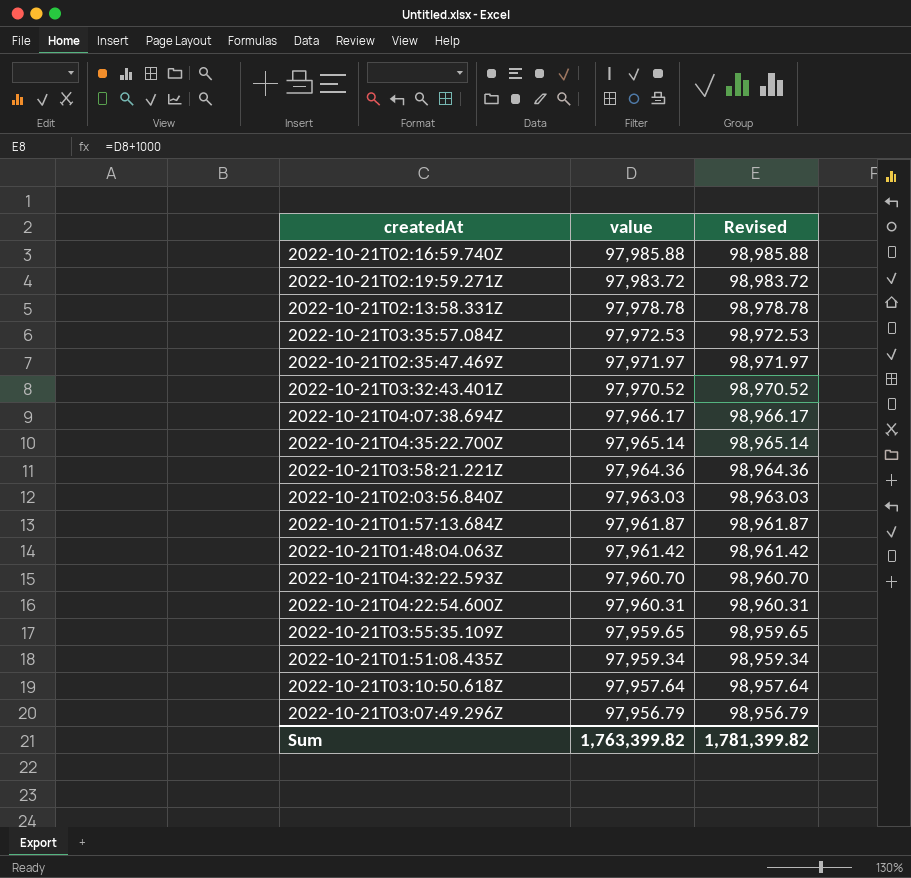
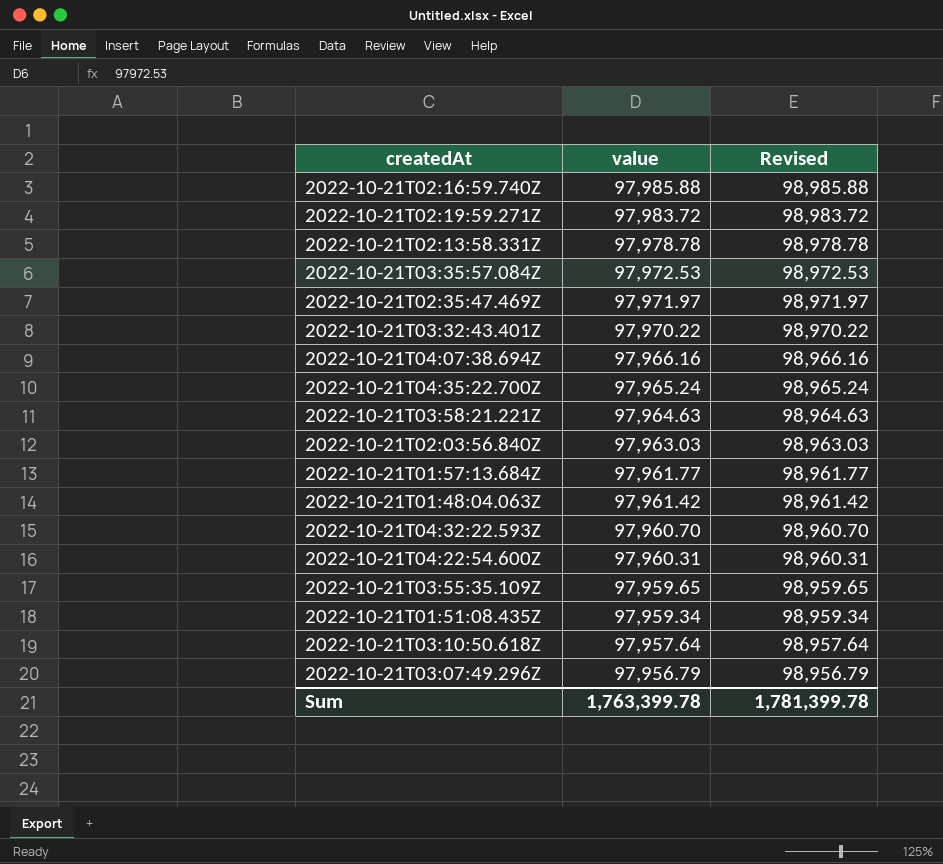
2022-10-21T03:32:43.401Z | value: 97,970.52 -> 97,970.22
2022-10-21T03:32:43.401Z | Revised: 98,970.52 -> 98,970.22
2022-10-21T04:07:38.694Z | value: 97,966.17 -> 97,966.16
2022-10-21T04:07:38.694Z | Revised: 98,966.17 -> 98,966.16
2022-10-21T04:35:22.700Z | value: 97,965.14 -> 97,965.24
2022-10-21T04:35:22.700Z | Revised: 98,965.14 -> 98,965.24
2022-10-21T03:58:21.221Z | value: 97,964.36 -> 97,964.63
2022-10-21T03:58:21.221Z | Revised: 98,964.36 -> 98,964.63
2022-10-21T01:57:13.684Z | value: 97,961.87 -> 97,961.77
2022-10-21T01:57:13.684Z | Revised: 98,961.87 -> 98,961.77
Sum | value: 1,763,399.82 -> 1,763,399.78
Sum | Revised: 1,781,399.82 -> 1,781,399.78

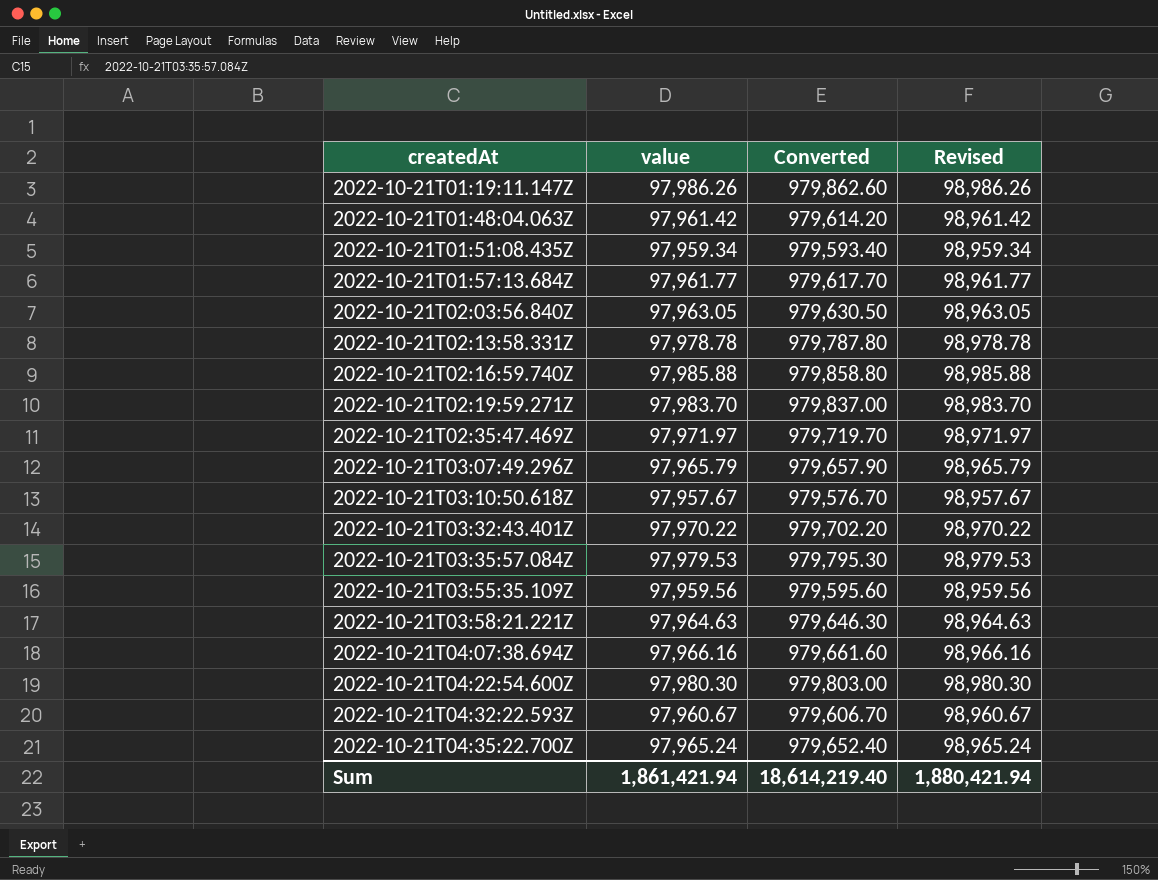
row order: value descending -> createdAt ascending
column Converted | formula: none -> [value] * 10
row 2022-10-21T01:19:11.147Z: none -> 97,986.26 | 979,862.60 | 98,986.26
2022-10-21T02:03:56.840Z | value: 97,963.03 -> 97,963.05
2022-10-21T02:03:56.840Z | Revised: 98,963.03 -> 98,963.05
2022-10-21T02:19:59.271Z | value: 97,983.72 -> 97,983.70
2022-10-21T02:19:59.271Z | Revised: 98,983.72 -> 98,983.70
2022-10-21T03:07:49.296Z | value: 97,956.79 -> 97,965.79
2022-10-21T03:07:49.296Z | Revised: 98,956.79 -> 98,965.79
2022-10-21T03:10:50.618Z | value: 97,957.64 -> 97,957.67
2022-10-21T03:10:50.618Z | Revised: 98,957.64 -> 98,957.67
2022-10-21T03:35:57.084Z | value: 97,972.53 -> 97,979.53
2022-10-21T03:35:57.084Z | Revised: 98,972.53 -> 98,979.53
2022-10-21T03:55:35.109Z | value: 97,959.65 -> 97,959.56
2022-10-21T03:55:35.109Z | Revised: 98,959.65 -> 98,959.56
2022-10-21T04:22:54.600Z | value: 97,960.31 -> 97,980.30
2022-10-21T04:22:54.600Z | Revised: 98,960.31 -> 98,980.30
2022-10-21T04:32:22.593Z | value: 97,960.70 -> 97,960.67
2022-10-21T04:32:22.593Z | Revised: 98,960.70 -> 98,960.67
Sum | value: 1,763,399.78 -> 1,861,421.94
Sum | Revised: 1,781,399.78 -> 1,880,421.94

